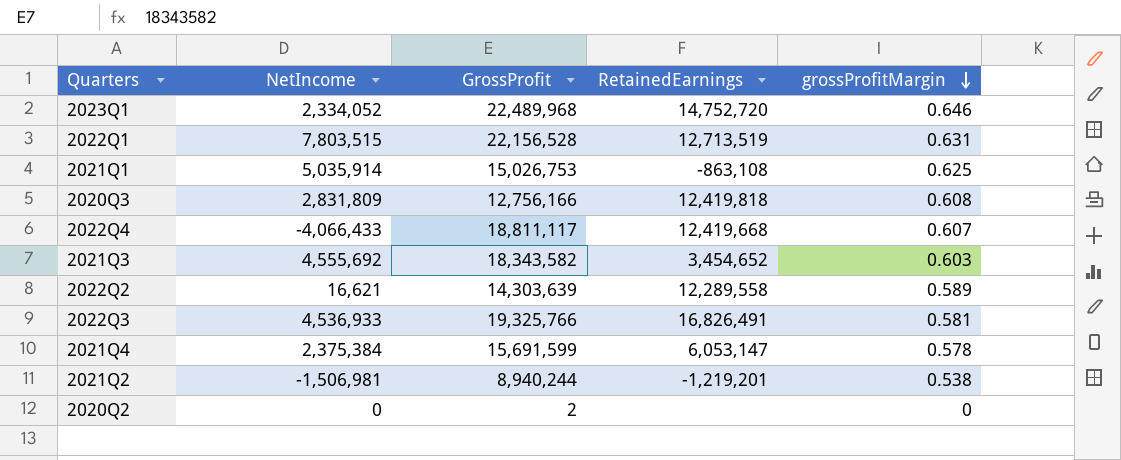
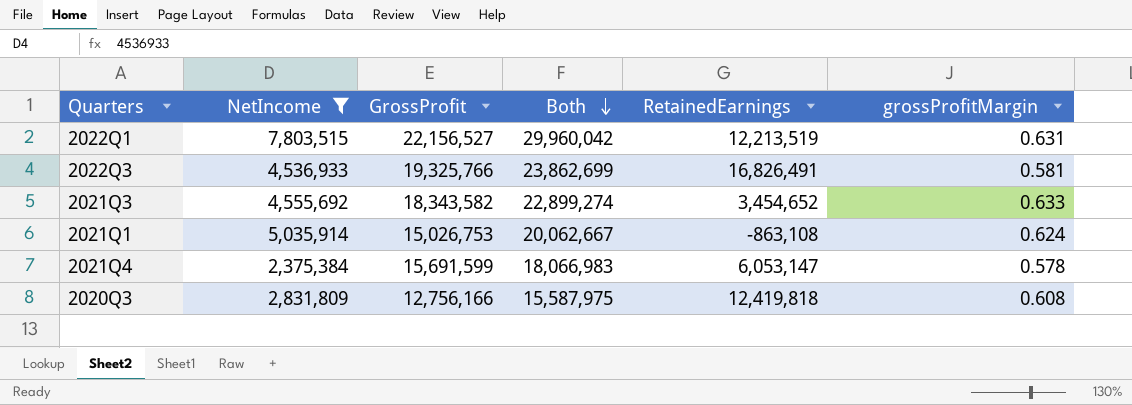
filter: none -> NetIncome >= 2,375,384
row order: grossProfitMargin descending -> Both descending
column Both | formula: none -> [NetIncome] + [GrossProfit]
2022Q1 | GrossProfit: 22,156,528 -> 22,156,527
2022Q1 | RetainedEarnings: 12,713,519 -> 12,213,519
2021Q3 | grossProfitMargin: 0.603 -> 0.633
2021Q1 | grossProfitMargin: 0.625 -> 0.624

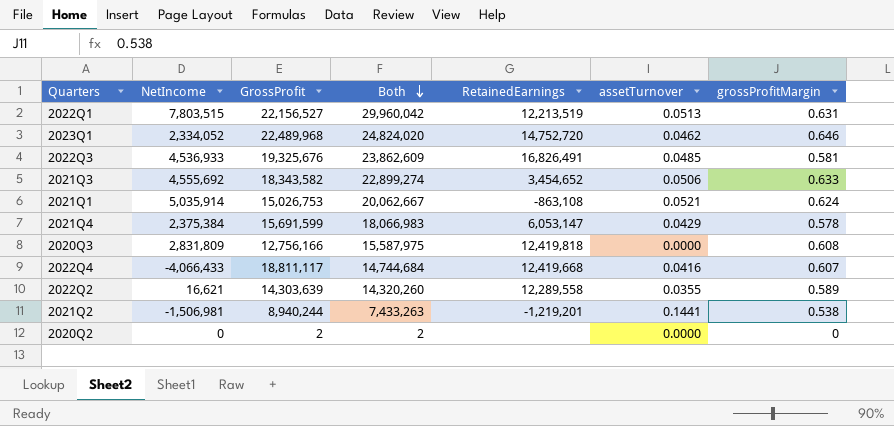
filter: NetIncome >= 2,375,384 -> none
column assetTurnover | position: none -> 6
2022Q3 | GrossProfit: 19,325,766 -> 19,325,676
2022Q3 | Both: 23,862,699 -> 23,862,609

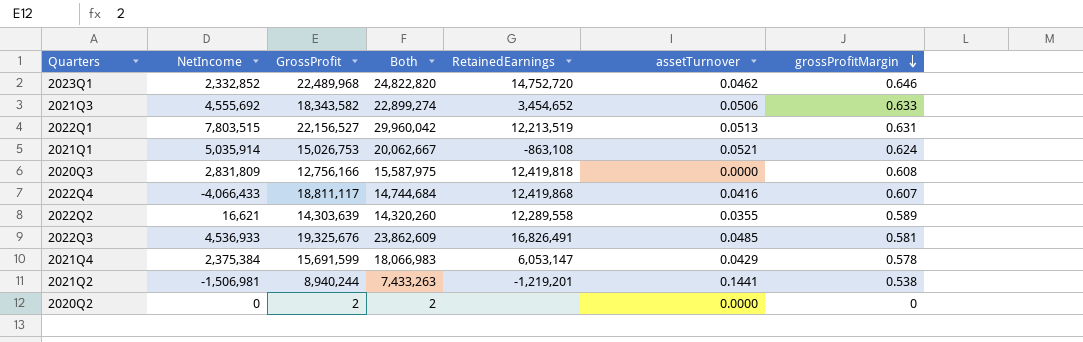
row order: Both descending -> grossProfitMargin descending
2023Q1 | NetIncome: 2,334,052 -> 2,332,852
2023Q1 | Both: 24,824,020 -> 24,822,820
2022Q4 | RetainedEarnings: 12,419,668 -> 12,419,868

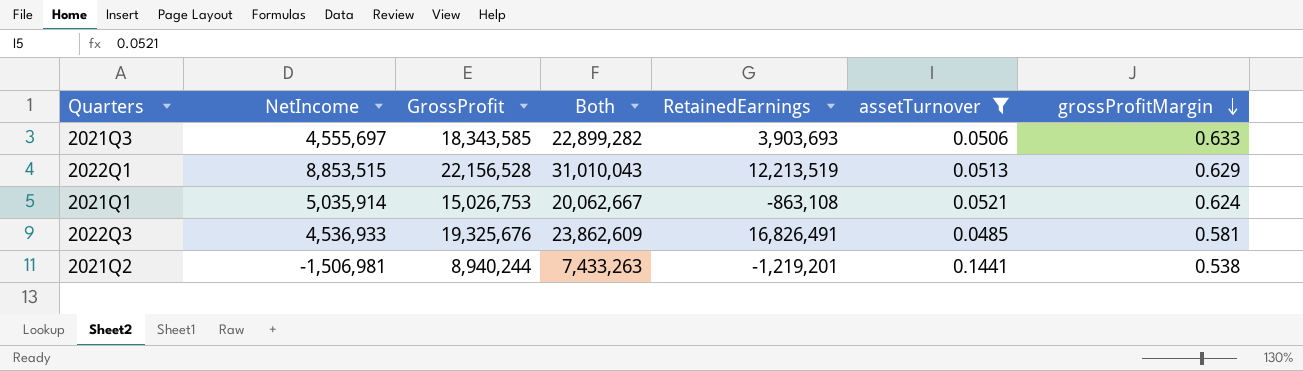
filter: none -> assetTurnover >= 0.0485
2021Q3 | NetIncome: 4,555,692 -> 4,555,697
2021Q3 | GrossProfit: 18,343,582 -> 18,343,585
2021Q3 | Both: 22,899,274 -> 22,899,282
2021Q3 | RetainedEarnings: 3,454,652 -> 3,903,693
2022Q1 | NetIncome: 7,803,515 -> 8,853,515
2022Q1 | GrossProfit: 22,156,527 -> 22,156,528
2022Q1 | Both: 29,960,042 -> 31,010,043
2022Q1 | grossProfitMargin: 0.631 -> 0.629

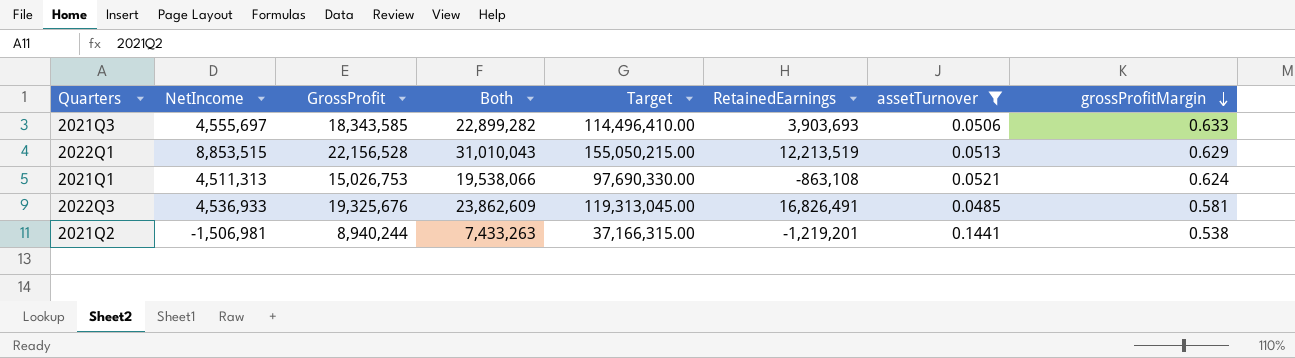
column Target | formula: none -> [Both] * 5
2021Q1 | NetIncome: 5,035,914 -> 4,511,313
2021Q1 | Both: 20,062,667 -> 19,538,066

